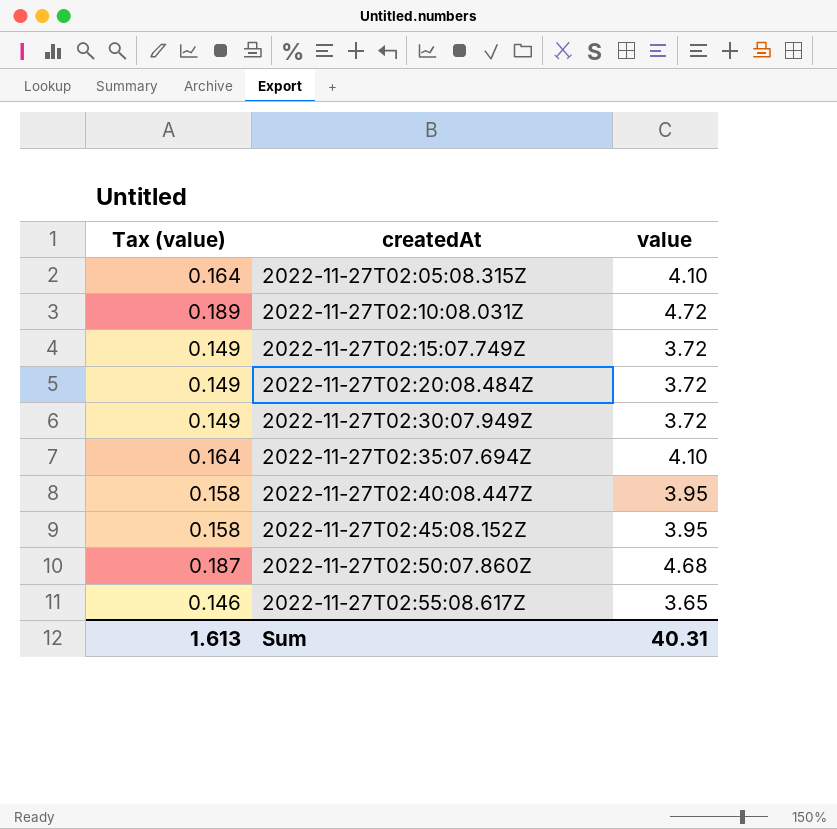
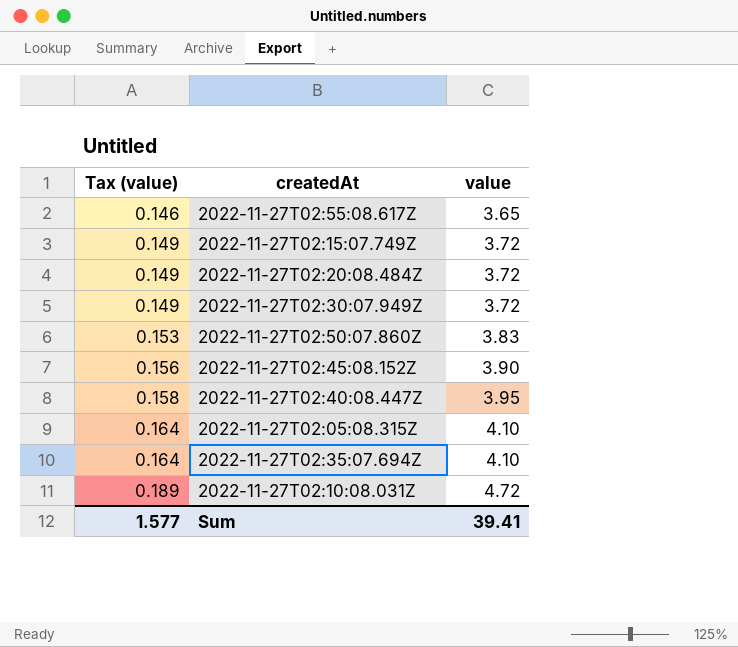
row order: createdAt ascending -> Tax (value) ascending
2022-11-27T02:50:07.860Z | Tax (value): 0.187 -> 0.153
2022-11-27T02:50:07.860Z | value: 4.68 -> 3.83
2022-11-27T02:45:08.152Z | Tax (value): 0.158 -> 0.156
2022-11-27T02:45:08.152Z | value: 3.95 -> 3.90
Sum | Tax (value): 1.613 -> 1.577
Sum | value: 40.31 -> 39.41

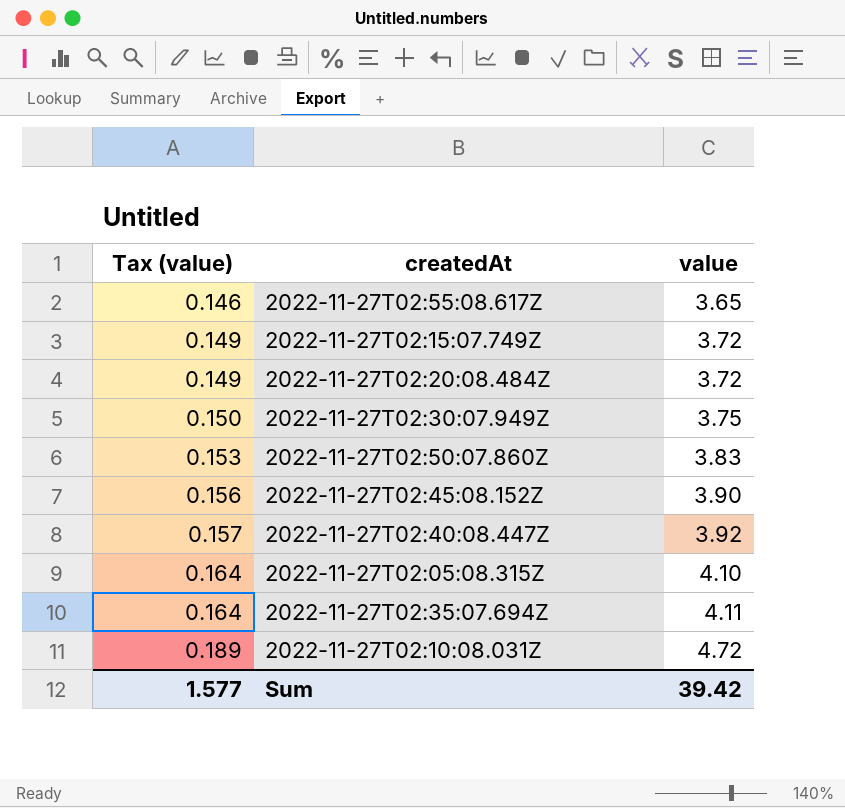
2022-11-27T02:30:07.949Z | Tax (value): 0.149 -> 0.150
2022-11-27T02:30:07.949Z | value: 3.72 -> 3.75
2022-11-27T02:40:08.447Z | Tax (value): 0.158 -> 0.157
2022-11-27T02:40:08.447Z | value: 3.95 -> 3.92
2022-11-27T02:35:07.694Z | value: 4.10 -> 4.11
Sum | value: 39.41 -> 39.42

